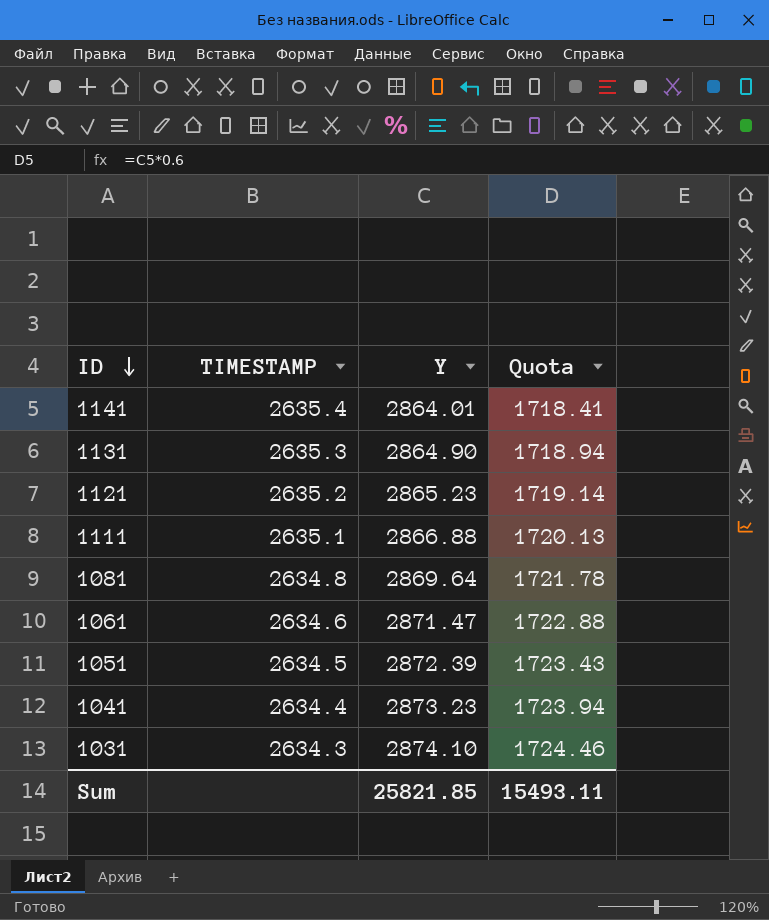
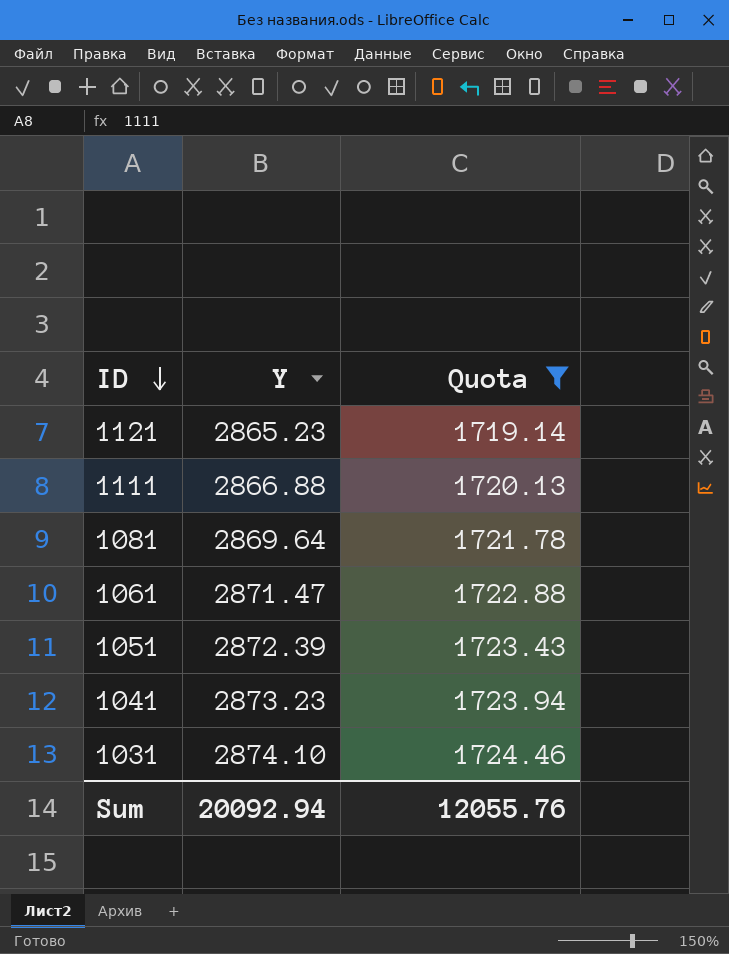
filter: none -> Quota >= 1719.14
column TIMESTAMP | position: 2 -> none
Sum | Y: 25821.85 -> 20092.94
Sum | Quota: 15493.11 -> 12055.76

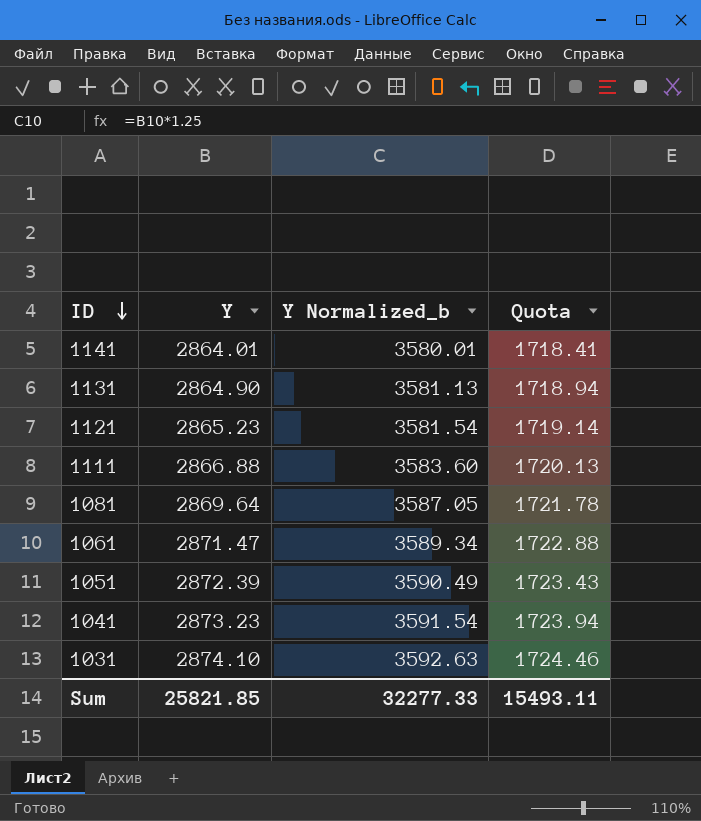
filter: Quota >= 1719.14 -> none
column Y Normalized_b | formula: none -> [Y] * 1.25
Sum | Y: 20092.94 -> 25821.85
Sum | Quota: 12055.76 -> 15493.11

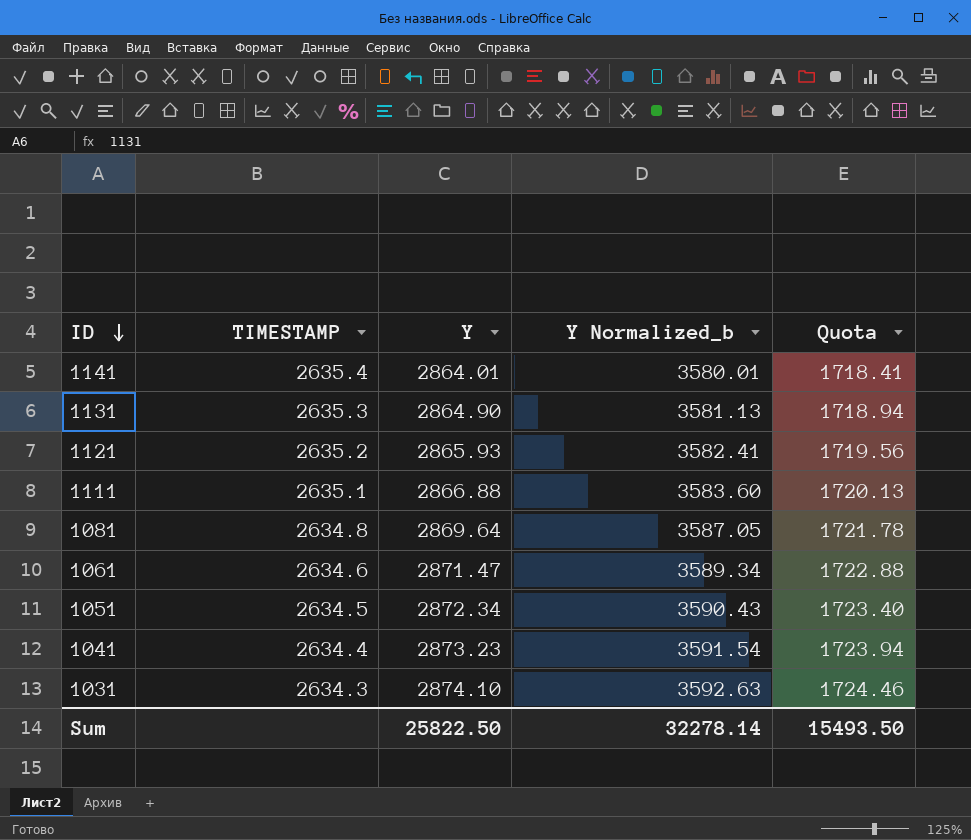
column TIMESTAMP | position: none -> 2
1121 | Y: 2865.23 -> 2865.93
1121 | Y Normalized_b: 3581.54 -> 3582.41
1121 | Quota: 1719.14 -> 1719.56
1051 | Y: 2872.39 -> 2872.34
1051 | Y Normalized_b: 3590.49 -> 3590.43
1051 | Quota: 1723.43 -> 1723.40
Sum | Y: 25821.85 -> 25822.50
Sum | Y Normalized_b: 32277.33 -> 32278.14
Sum | Quota: 15493.11 -> 15493.50

